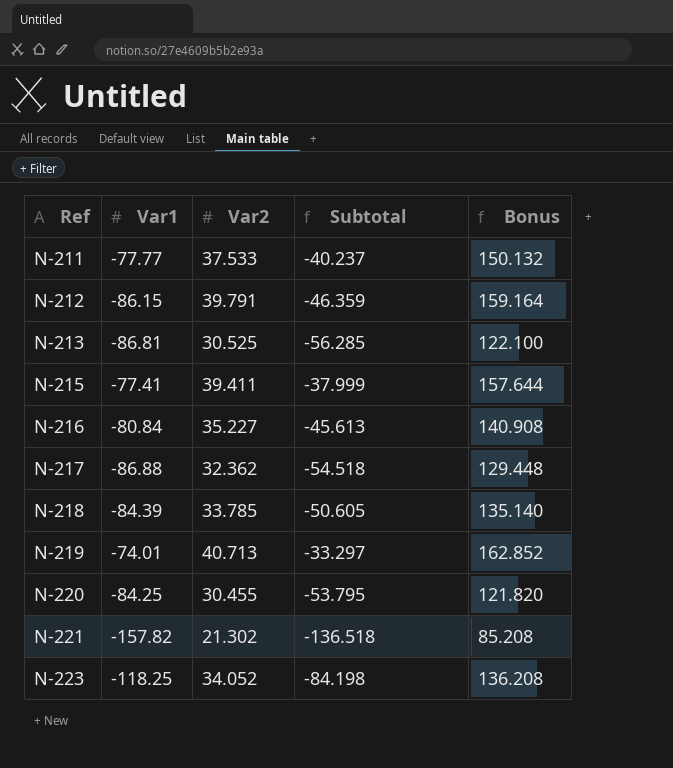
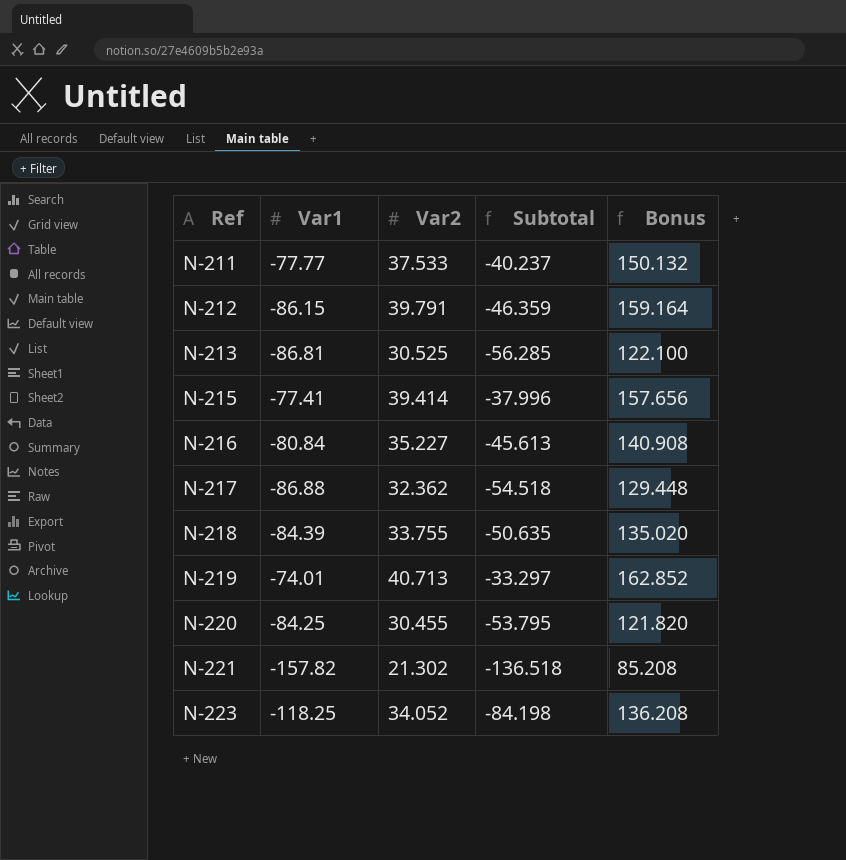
N-215 | Var2: 39.411 -> 39.414
N-215 | Subtotal: -37.999 -> -37.996
N-215 | Bonus: 157.644 -> 157.656
N-218 | Var2: 33.785 -> 33.755
N-218 | Subtotal: -50.605 -> -50.635
N-218 | Bonus: 135.140 -> 135.020

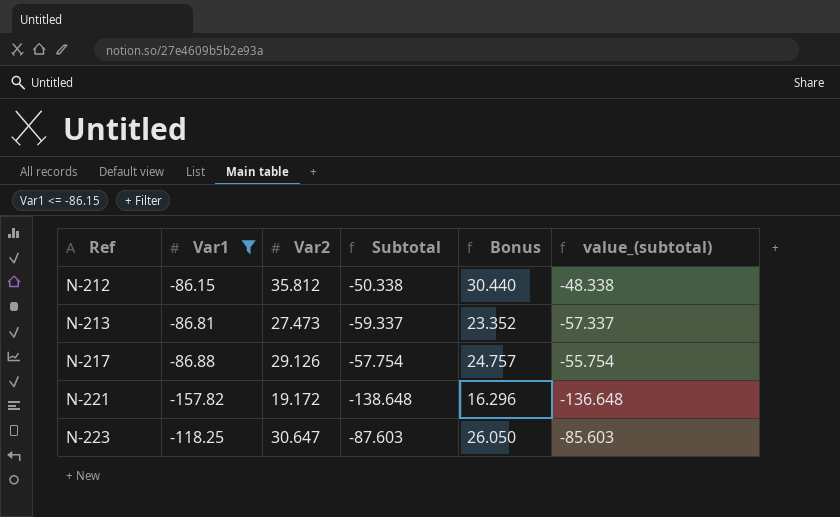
filter: none -> Var1 <= -86.15
column Bonus | formula: [Var2] * 4 -> [Var2] * 0.85
column value_(subtotal) | formula: none -> [Subtotal] + 2
N-212 | Var2: 39.791 -> 35.812
N-212 | Subtotal: -46.359 -> -50.338
N-213 | Var2: 30.525 -> 27.473
N-213 | Subtotal: -56.285 -> -59.337
N-217 | Var2: 32.362 -> 29.126
N-217 | Subtotal: -54.518 -> -57.754
N-221 | Var2: 21.302 -> 19.172
N-221 | Subtotal: -136.518 -> -138.648
N-223 | Var2: 34.052 -> 30.647
N-223 | Subtotal: -84.198 -> -87.603

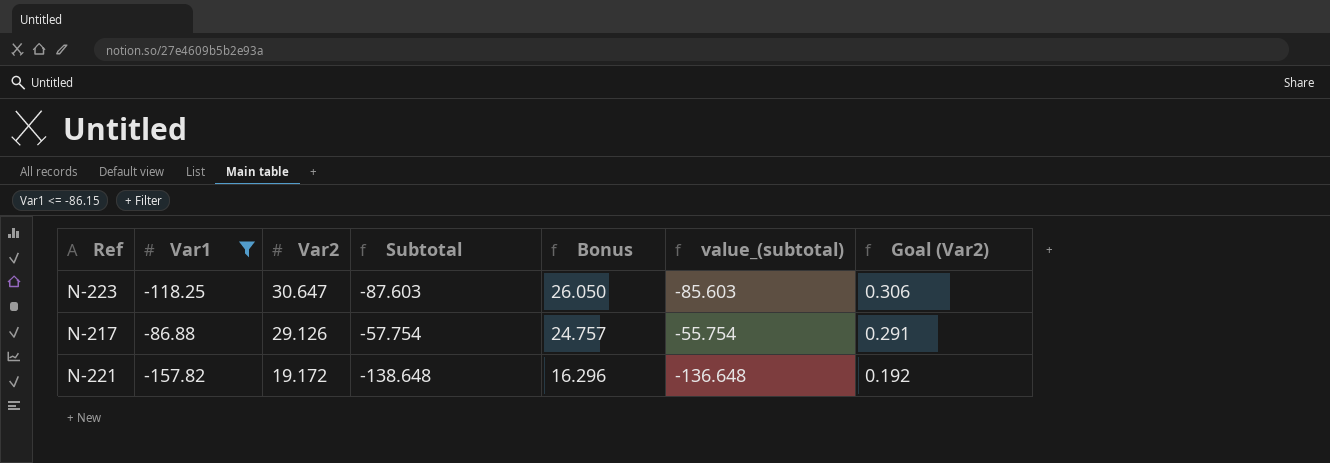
row order: Ref ascending -> Var2 descending
column Goal (Var2) | formula: none -> [Var2] * 0.01
row N-212: -86.15 | 35.812 | -50.338 | 30.440 | -48.338 -> none
row N-213: -86.81 | 27.473 | -59.337 | 23.352 | -57.337 -> none

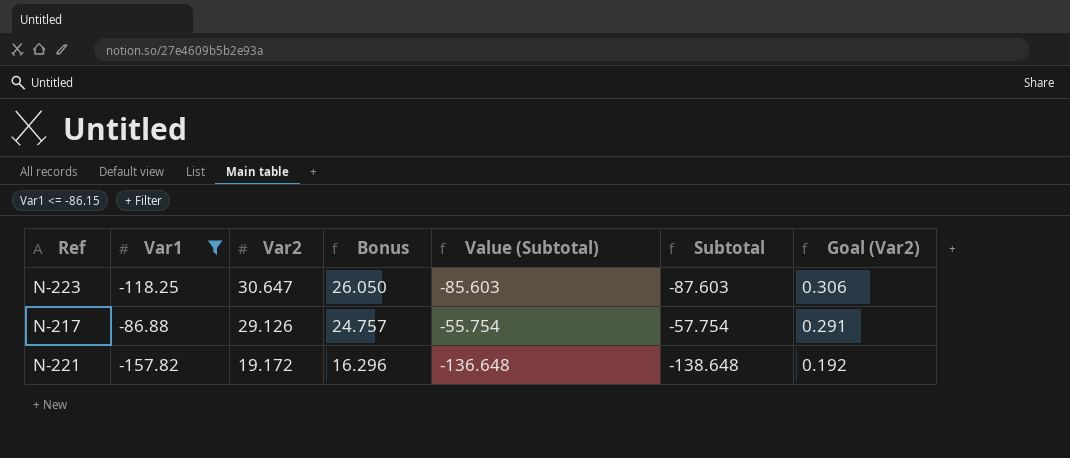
column name: value_(subtotal) -> Value (Subtotal)
column Subtotal | position: 4 -> 6

